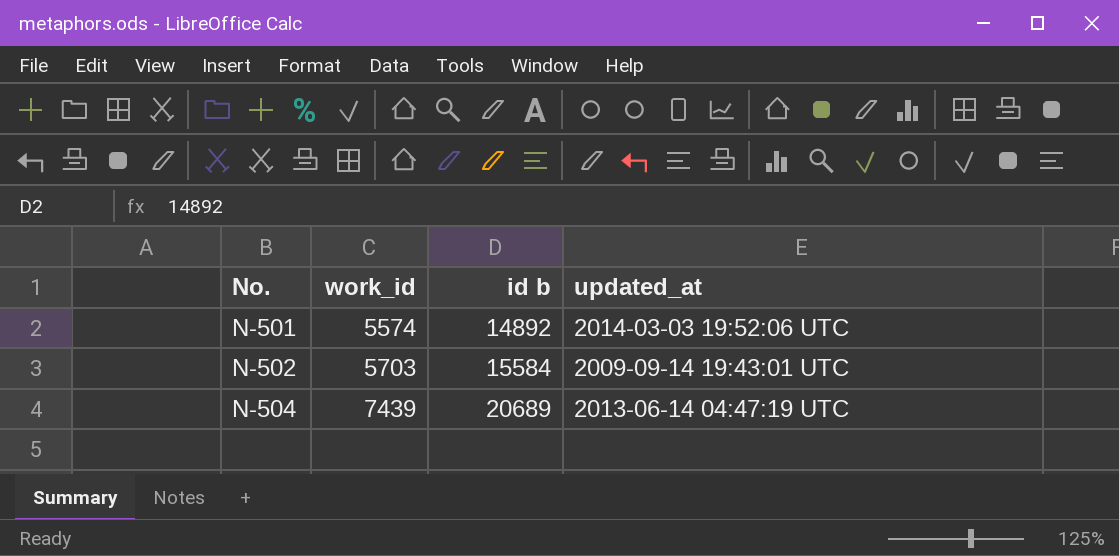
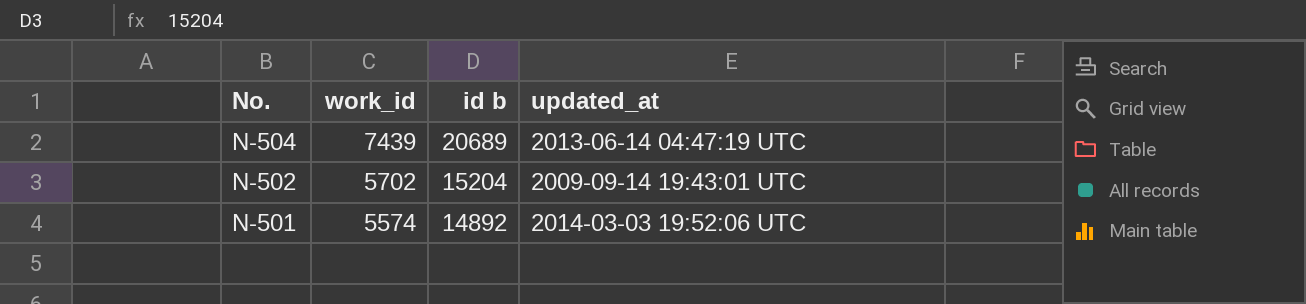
row order: No. ascending -> No. descending
N-502 | work_id: 5703 -> 5702
N-502 | id b: 15584 -> 15204

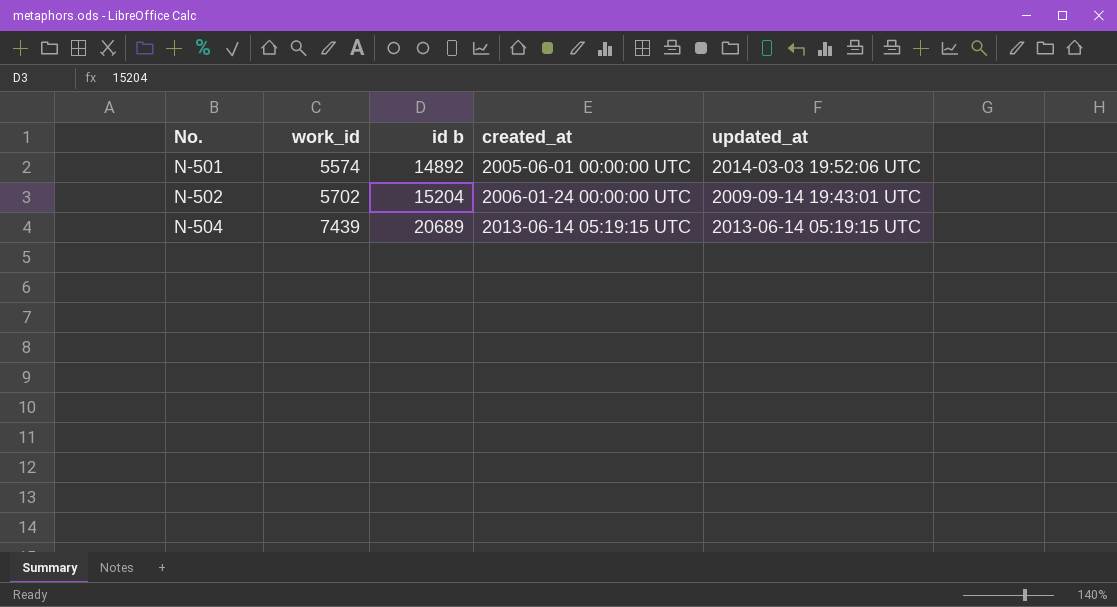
row order: No. descending -> No. ascending
column created_at | position: none -> 4
N-504 | updated_at: 2013-06-14 04:47:19 UTC -> 2013-06-14 05:19:15 UTC

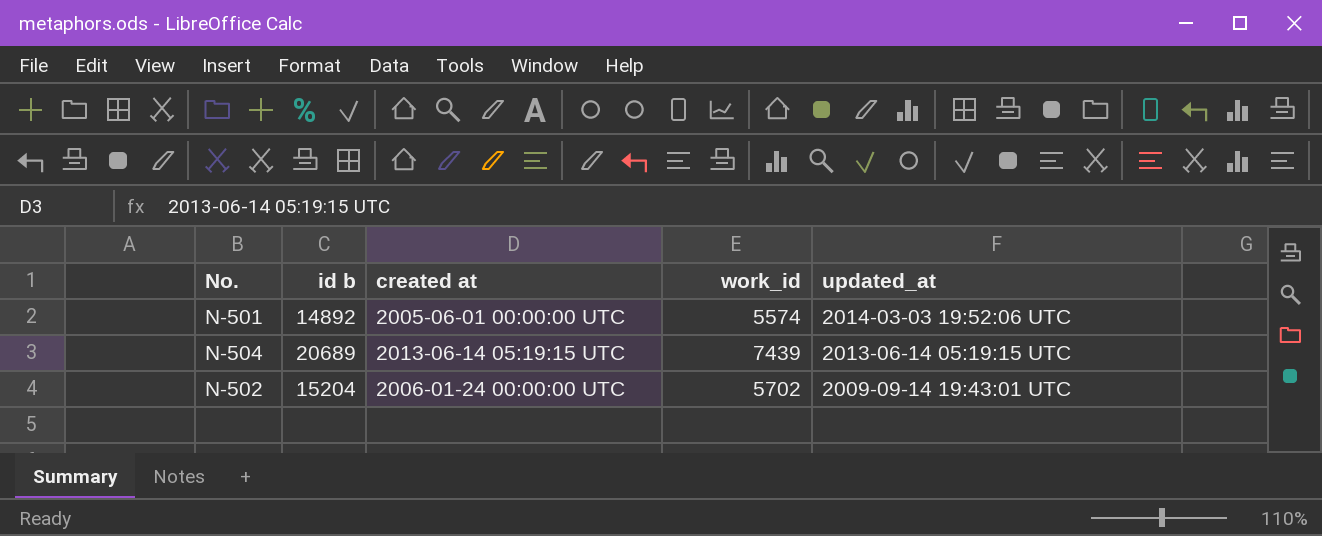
row order: No. ascending -> updated_at descending
column name: created_at -> created at
column work_id | position: 2 -> 4

